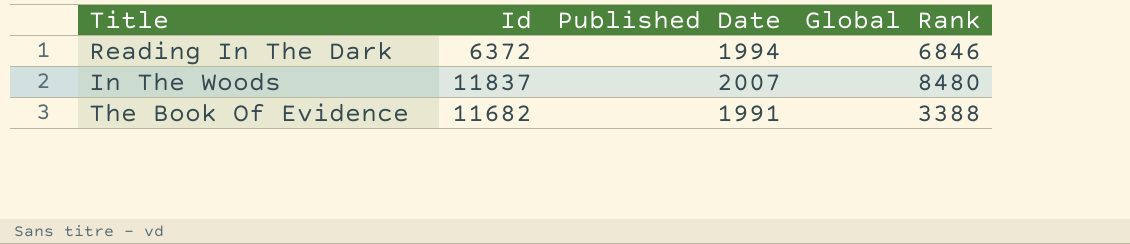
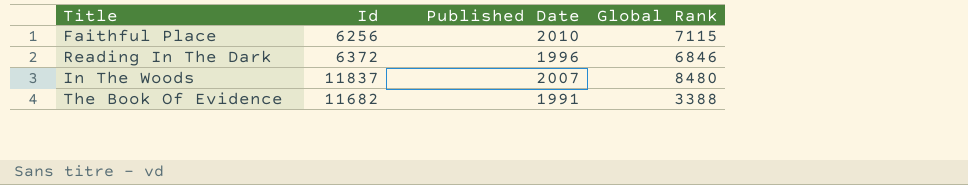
row Faithful Place: none -> 6256 | 2010 | 7115
Reading In The Dark | Published Date: 1994 -> 1996

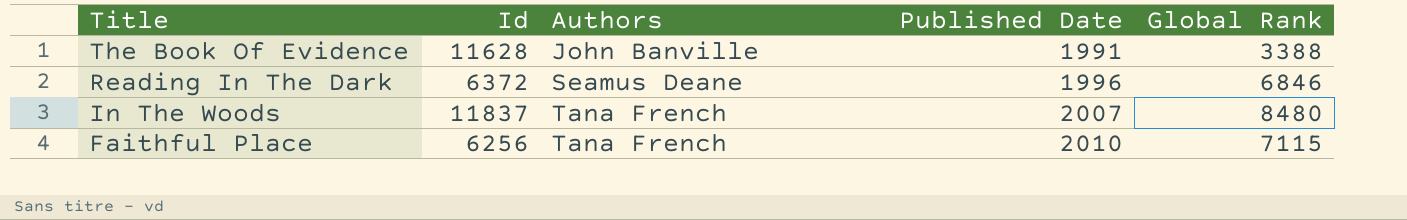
row order: none -> Title descending
column Authors | position: none -> 3
The Book Of Evidence | Id: 11682 -> 11628

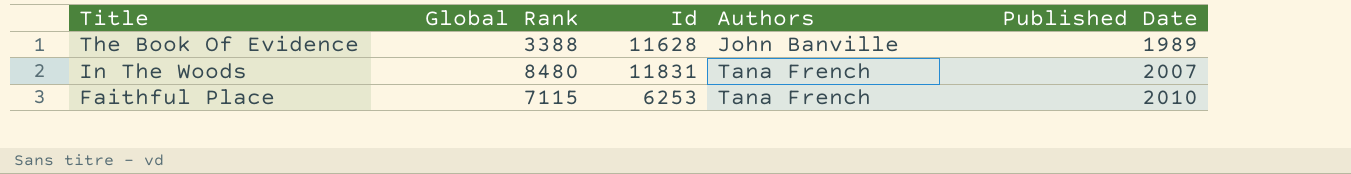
column Global Rank | position: 5 -> 2
row Reading In The Dark: 6372 | Seamus Deane | 1996 | 6846 -> none
The Book Of Evidence | Published Date: 1991 -> 1989
In The Woods | Id: 11837 -> 11831
Faithful Place | Id: 6256 -> 6253

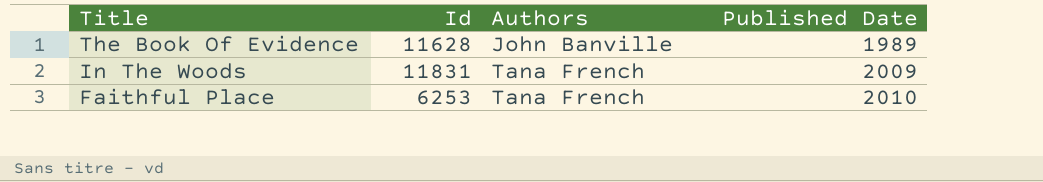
column Global Rank | position: 2 -> none
In The Woods | Published Date: 2007 -> 2009

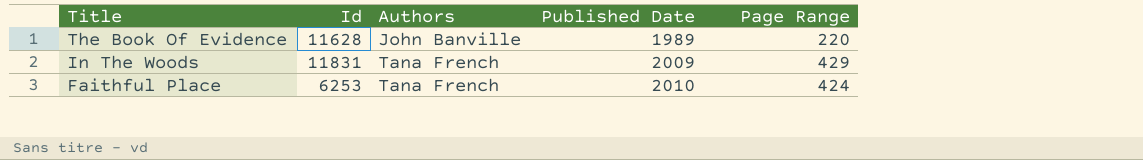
column Page Range | position: none -> 5

